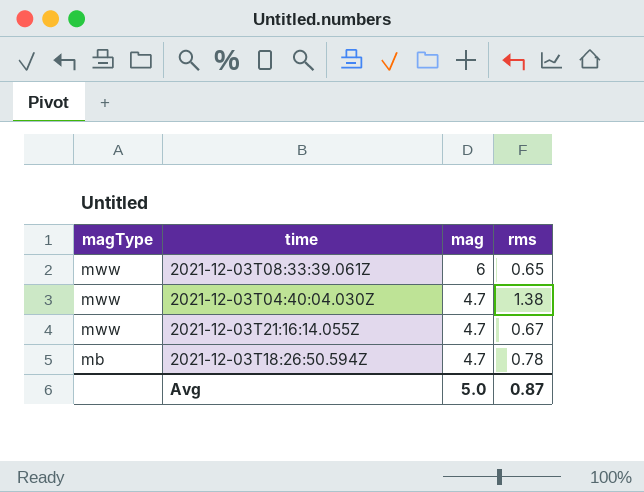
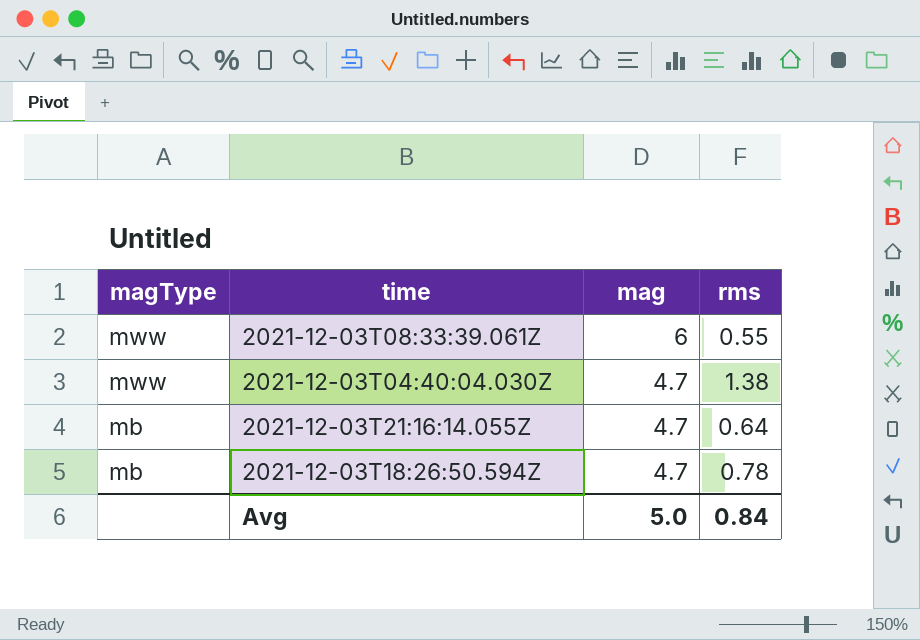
2021-12-03T08:33:39.061Z | rms: 0.65 -> 0.55
2021-12-03T21:16:14.055Z | magType: mww -> mb
2021-12-03T21:16:14.055Z | rms: 0.67 -> 0.64
Avg | rms: 0.87 -> 0.84

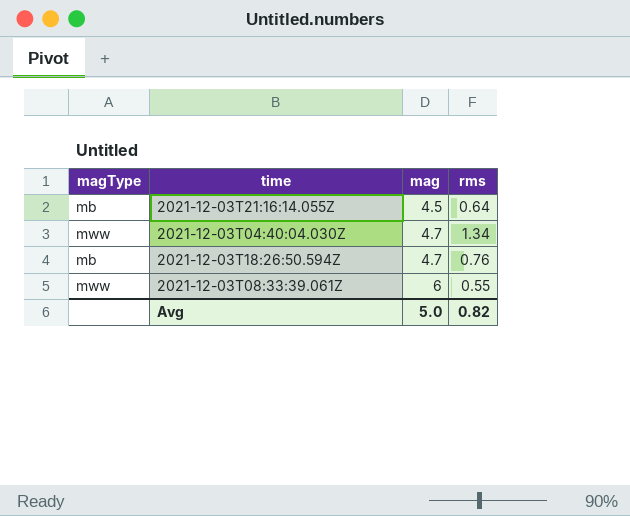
row order: magType descending -> mag ascending
2021-12-03T21:16:14.055Z | mag: 4.7 -> 4.5
2021-12-03T04:40:04.030Z | rms: 1.38 -> 1.34
2021-12-03T18:26:50.594Z | rms: 0.78 -> 0.76
Avg | rms: 0.84 -> 0.82

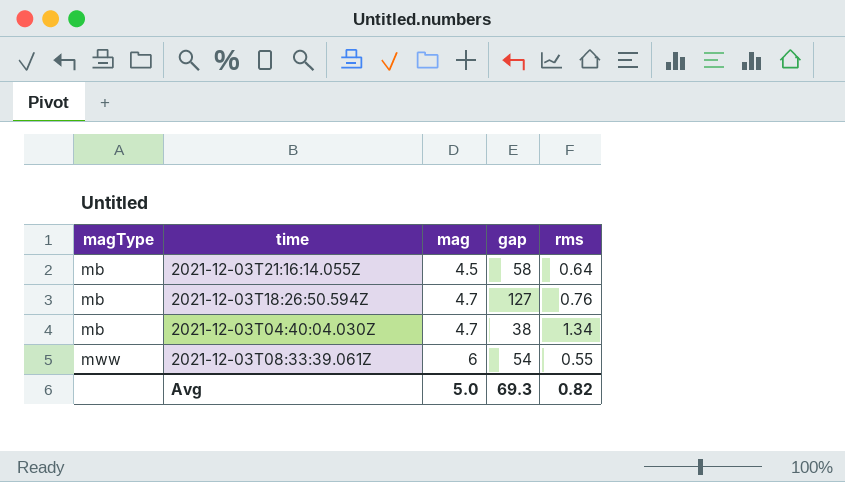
row order: mag ascending -> magType ascending
column gap | position: none -> 4
2021-12-03T04:40:04.030Z | magType: mww -> mb

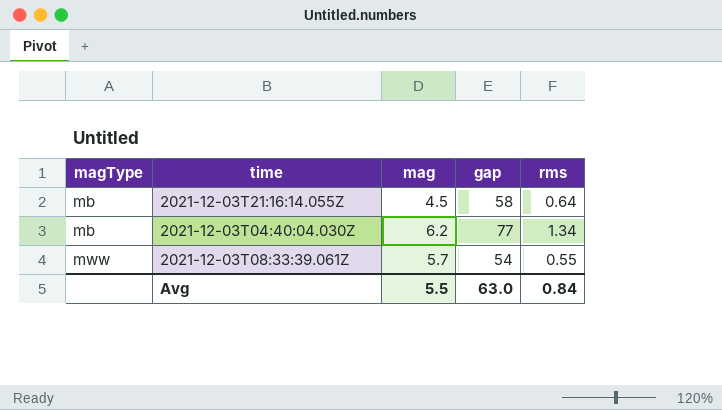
row 2021-12-03T18:26:50.594Z: mb | 4.7 | 127 | 0.76 -> none
2021-12-03T04:40:04.030Z | mag: 4.7 -> 6.2
2021-12-03T04:40:04.030Z | gap: 38 -> 77
2021-12-03T08:33:39.061Z | mag: 6 -> 5.7
Avg | mag: 5.0 -> 5.5
Avg | gap: 69.3 -> 63.0
Avg | rms: 0.82 -> 0.84

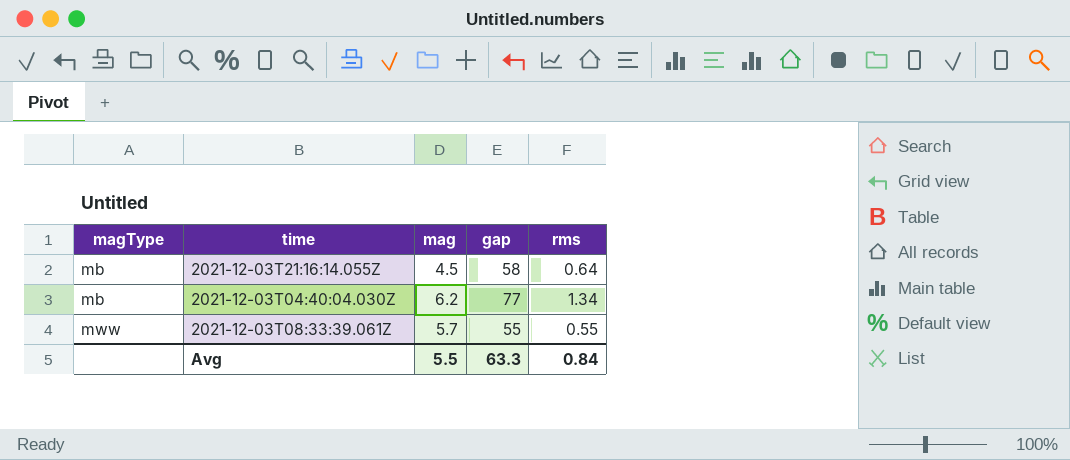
2021-12-03T08:33:39.061Z | gap: 54 -> 55
Avg | gap: 63.0 -> 63.3

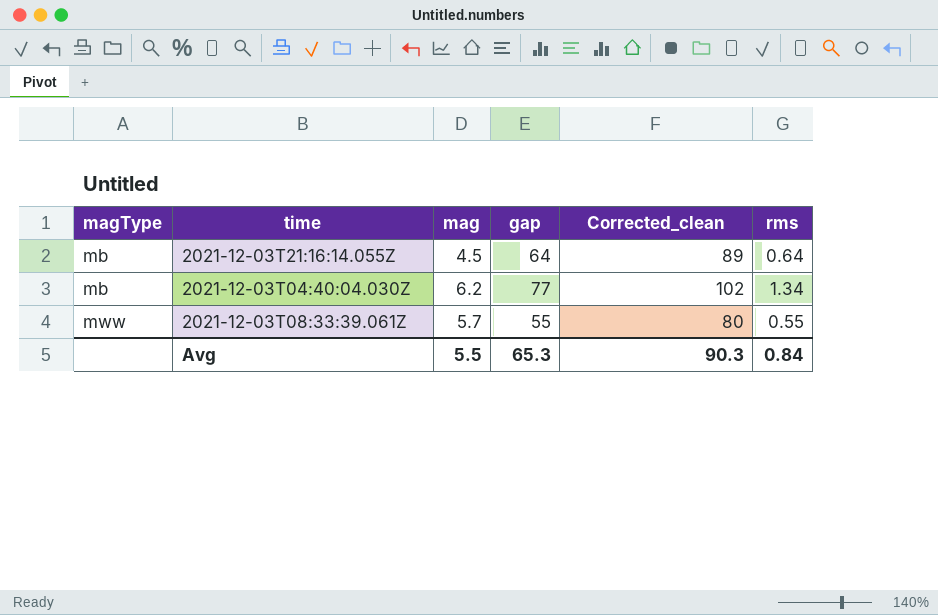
column Corrected_clean | formula: none -> [gap] + 25
2021-12-03T21:16:14.055Z | gap: 58 -> 64
Avg | gap: 63.3 -> 65.3

